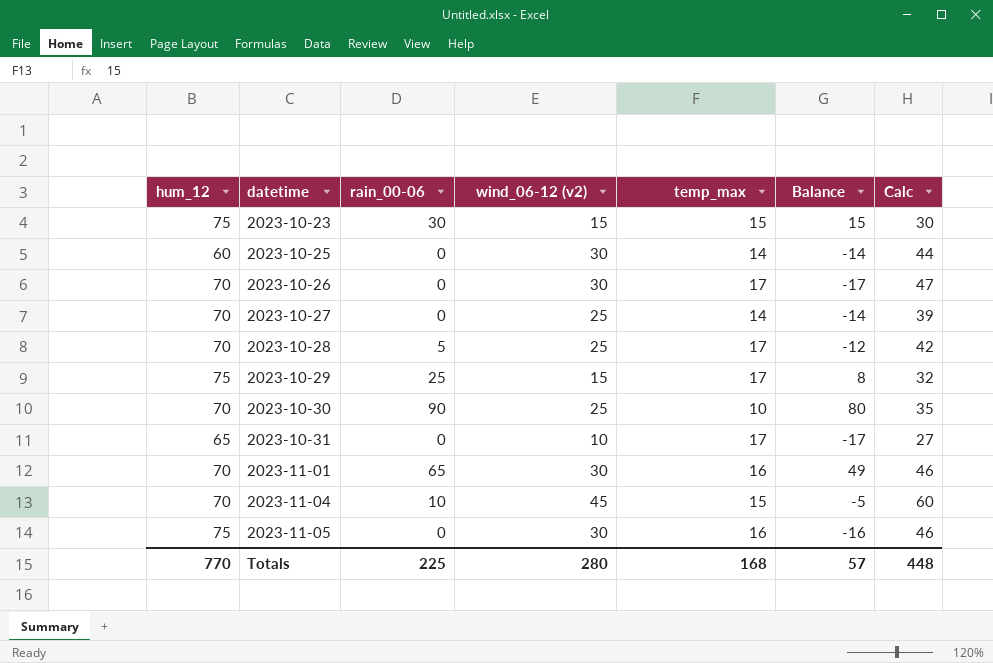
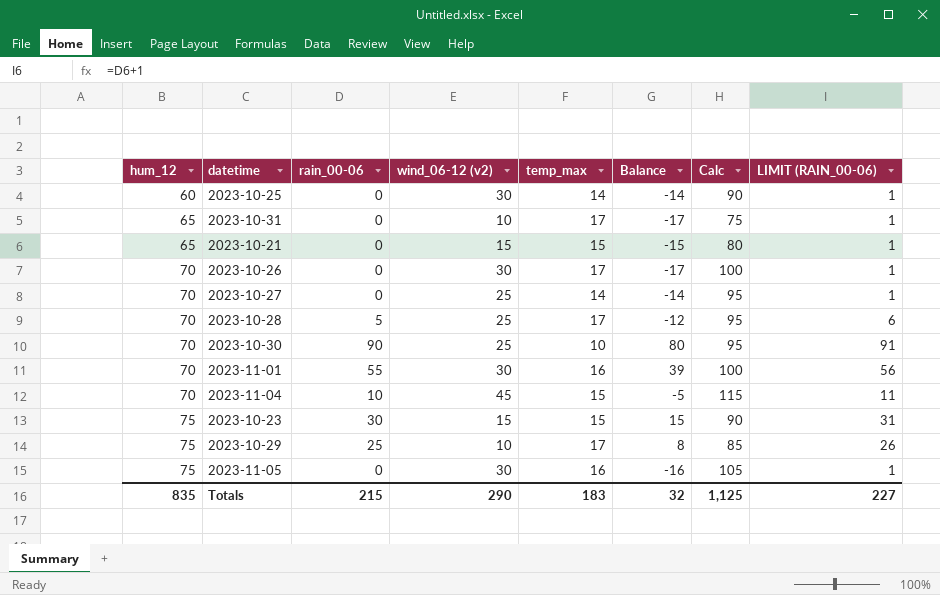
row order: datetime ascending -> hum_12 ascending
column Calc | formula: [wind_06-12 (v2)] + [temp_max] -> [hum_12] + [wind_06-12 (v2)]
column LIMIT (RAIN_00-06) | formula: none -> [rain_00-06] + 1
row 2023-10-21: none -> 65 | 0 | 15 | 15 | -15 | 80 | 1
2023-11-01 | rain_00-06: 65 -> 55
2023-11-01 | Balance: 49 -> 39
2023-10-29 | wind_06-12 (v2): 15 -> 10
Totals | hum_12: 770 -> 835
Totals | rain_00-06: 225 -> 215
Totals | wind_06-12 (v2): 280 -> 290
Totals | temp_max: 168 -> 183
Totals | Balance: 57 -> 32
Totals | Calc: 448 -> 1,125

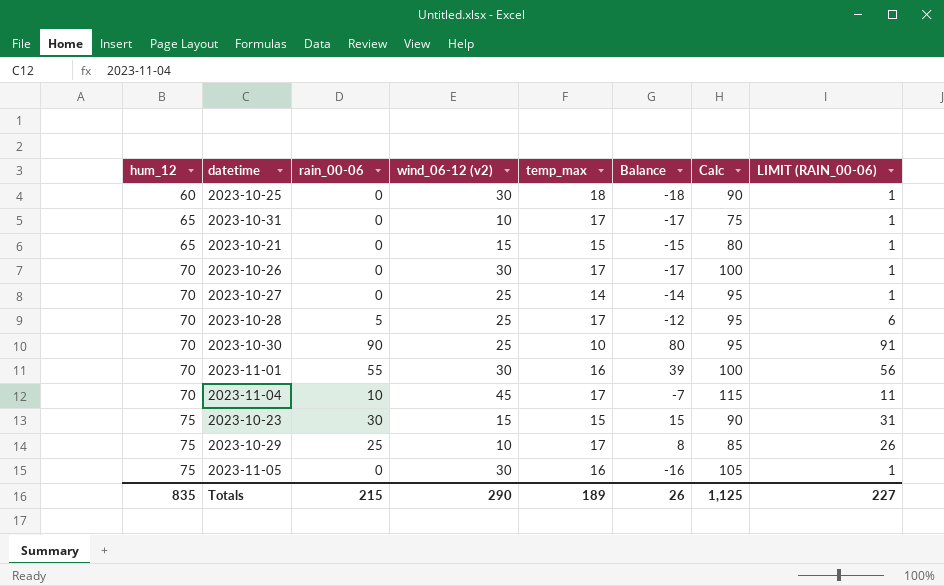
2023-10-25 | temp_max: 14 -> 18
2023-10-25 | Balance: -14 -> -18
2023-11-04 | temp_max: 15 -> 17
2023-11-04 | Balance: -5 -> -7
Totals | temp_max: 183 -> 189
Totals | Balance: 32 -> 26

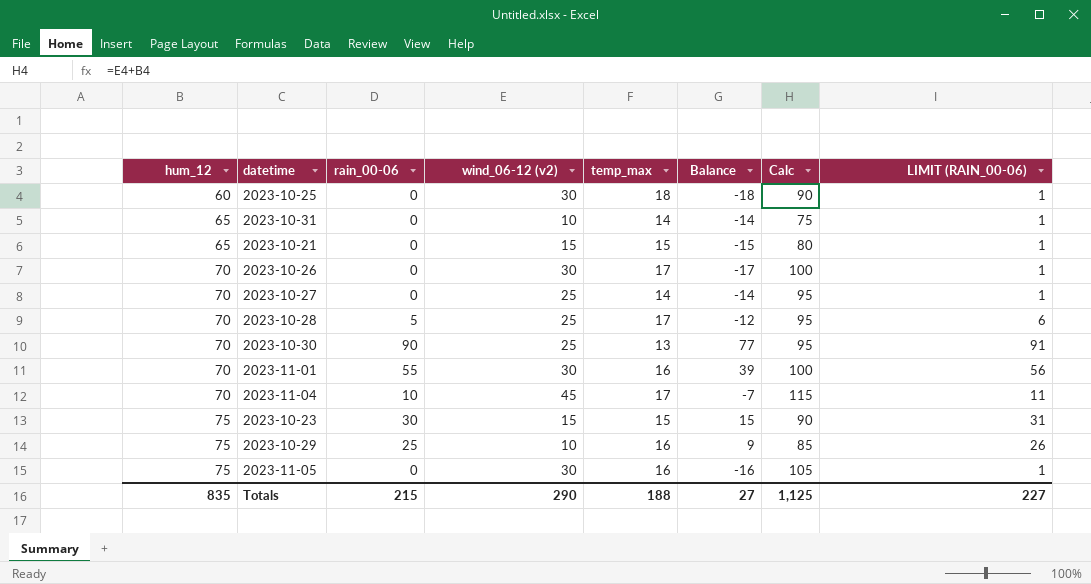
2023-10-31 | temp_max: 17 -> 14
2023-10-31 | Balance: -17 -> -14
2023-10-30 | temp_max: 10 -> 13
2023-10-30 | Balance: 80 -> 77
2023-10-29 | temp_max: 17 -> 16
2023-10-29 | Balance: 8 -> 9
Totals | temp_max: 189 -> 188
Totals | Balance: 26 -> 27

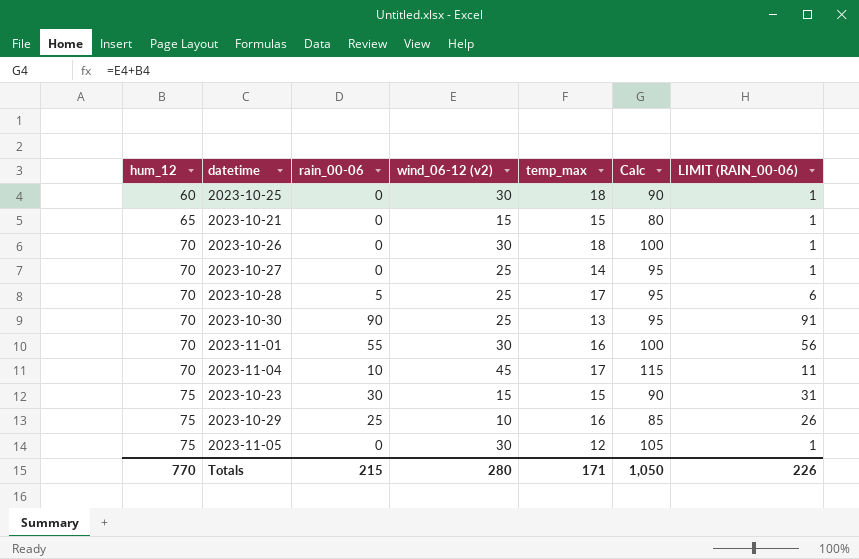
column Balance | formula: [rain_00-06] - [temp_max] -> none
row 2023-10-31: 65 | 0 | 10 | 14 | -14 | 75 | 1 -> none
2023-10-26 | temp_max: 17 -> 18
2023-11-05 | temp_max: 16 -> 12
Totals | hum_12: 835 -> 770
Totals | wind_06-12 (v2): 290 -> 280
Totals | temp_max: 188 -> 171
Totals | Calc: 1,125 -> 1,050
Totals | LIMIT (RAIN_00-06): 227 -> 226

